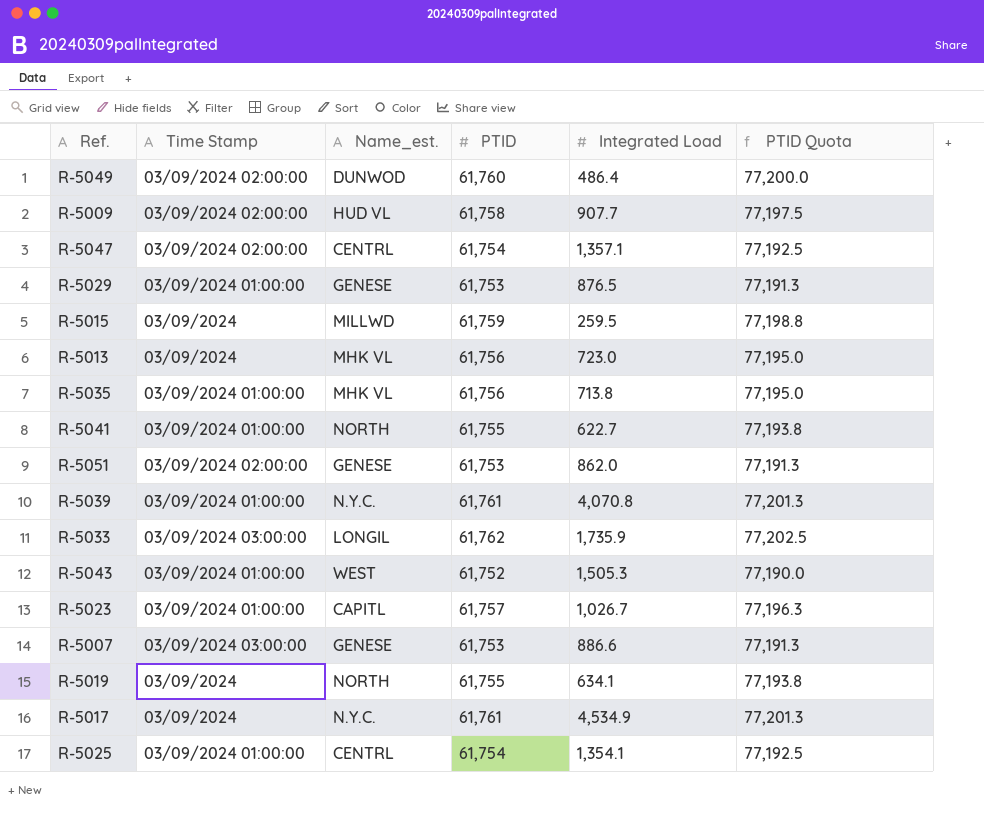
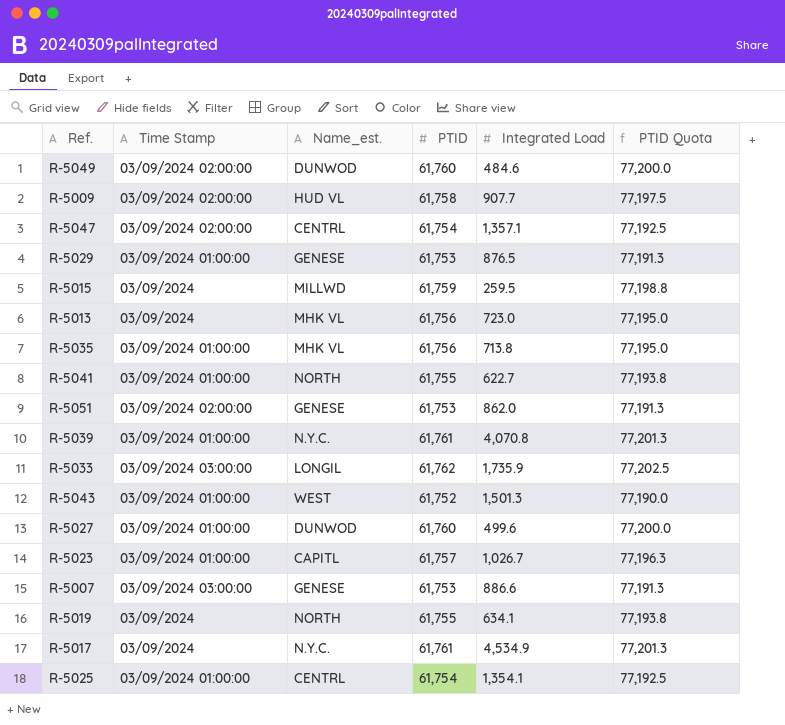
R-5049 | Integrated Load: 486.4 -> 484.6
R-5043 | Integrated Load: 1,505.3 -> 1,501.3
row R-5027: none -> 03/09/2024 01:00:00 | DUNWOD | 61,760 | 499.6 | 77,200.0

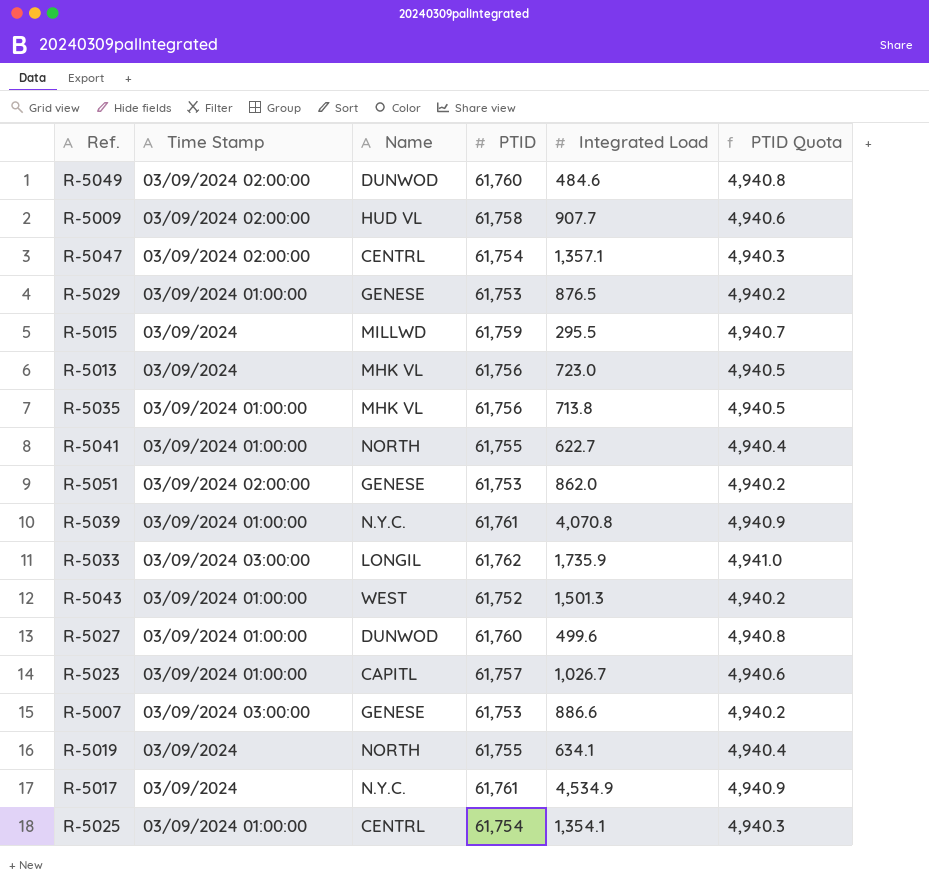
column name: Name_est. -> Name
column PTID Quota | formula: [PTID] * 1.25 -> [PTID] * 0.08
R-5015 | Integrated Load: 259.5 -> 295.5

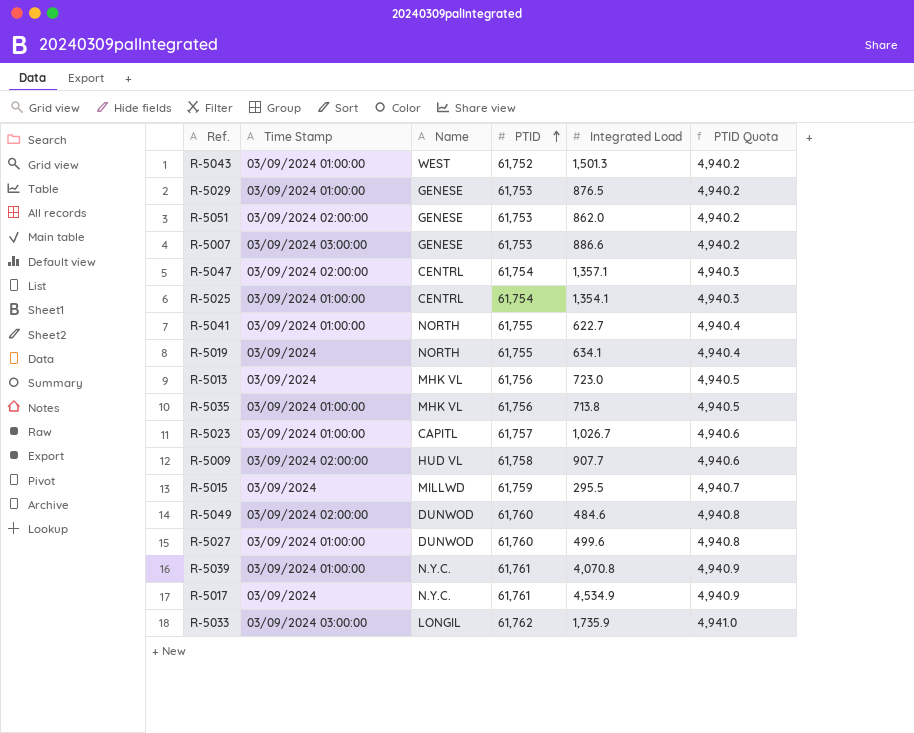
row order: none -> PTID ascending

